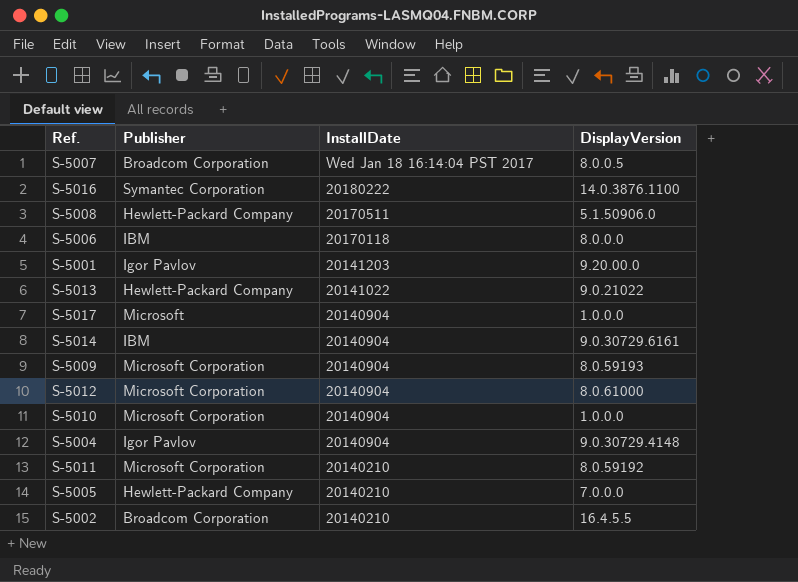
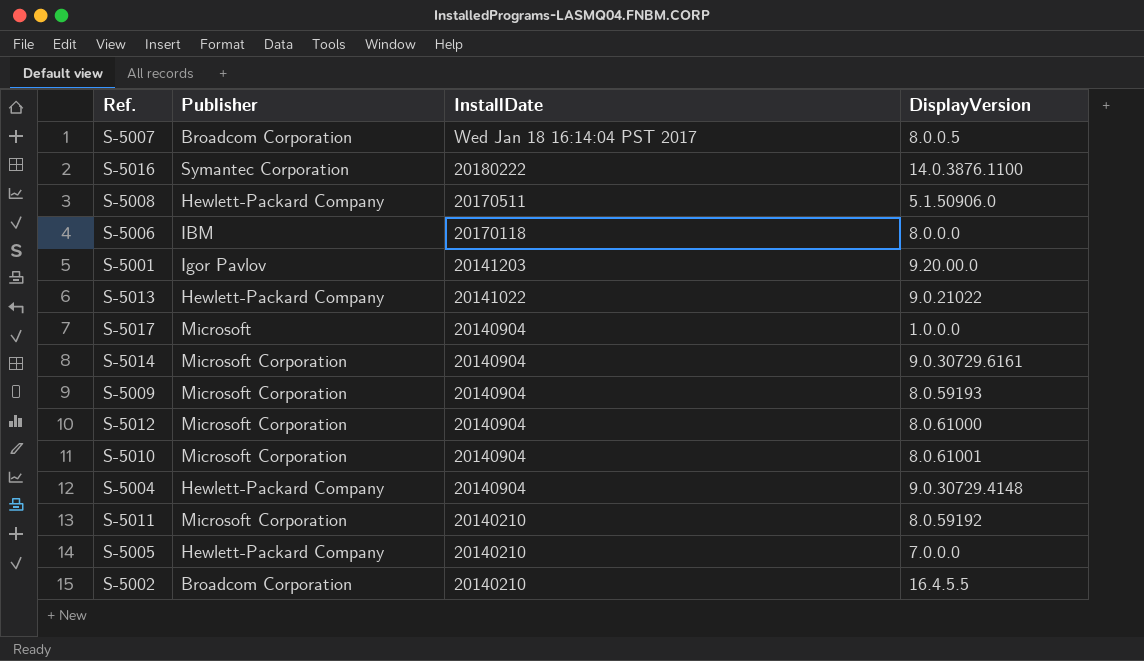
S-5014 | Publisher: IBM -> Microsoft Corporation
S-5010 | DisplayVersion: 1.0.0.0 -> 8.0.61001
S-5004 | Publisher: Igor Pavlov -> Hewlett-Packard Company

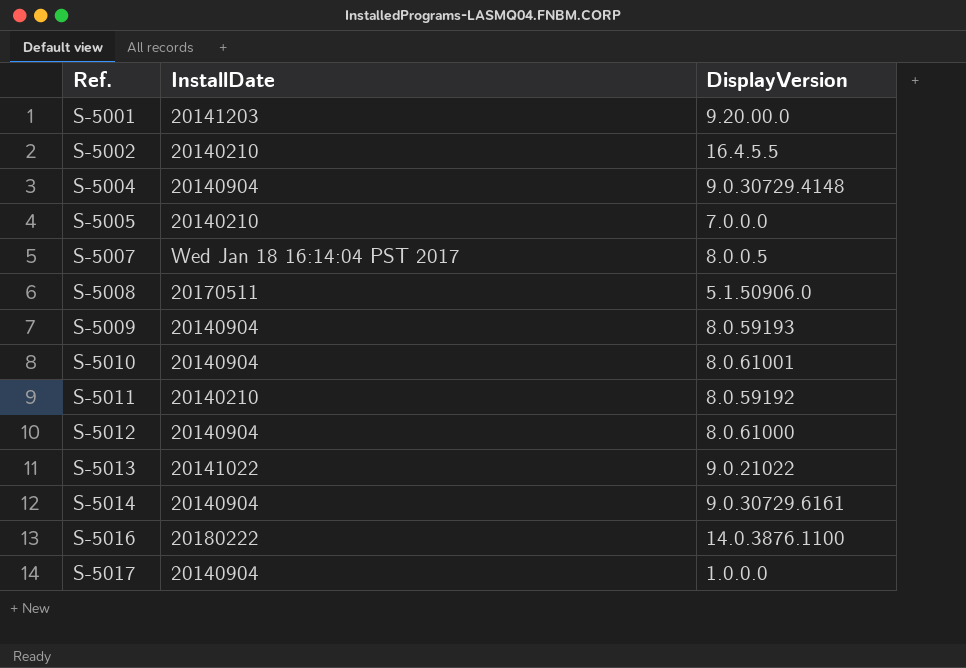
row order: InstallDate descending -> Ref. ascending
column Publisher | position: 2 -> none
row S-5006: IBM | 20170118 | 8.0.0.0 -> none

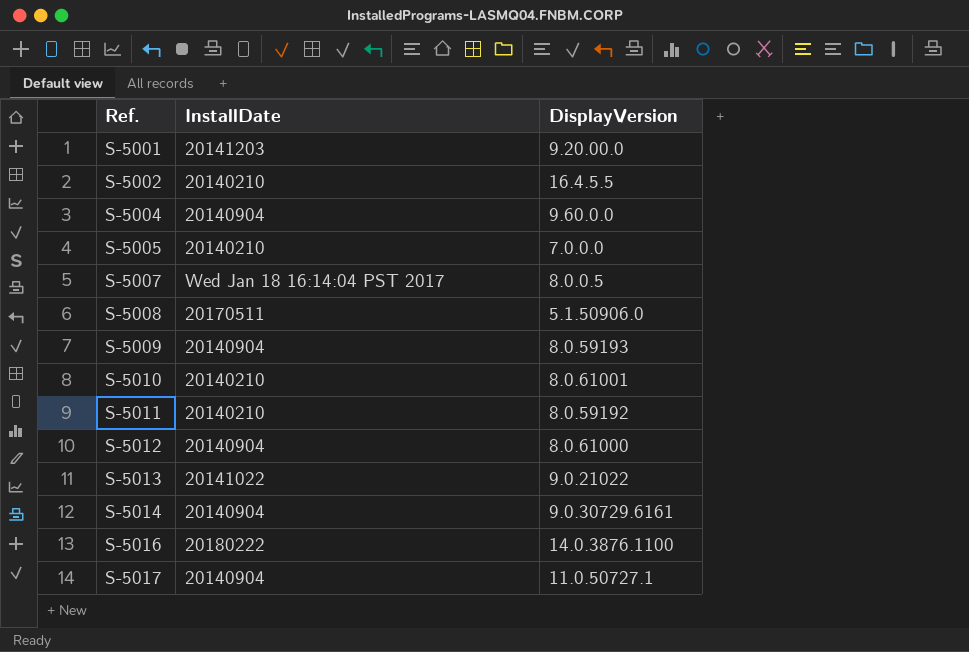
S-5004 | DisplayVersion: 9.0.30729.4148 -> 9.60.0.0
S-5010 | InstallDate: 20140904 -> 20140210
S-5017 | DisplayVersion: 1.0.0.0 -> 11.0.50727.1

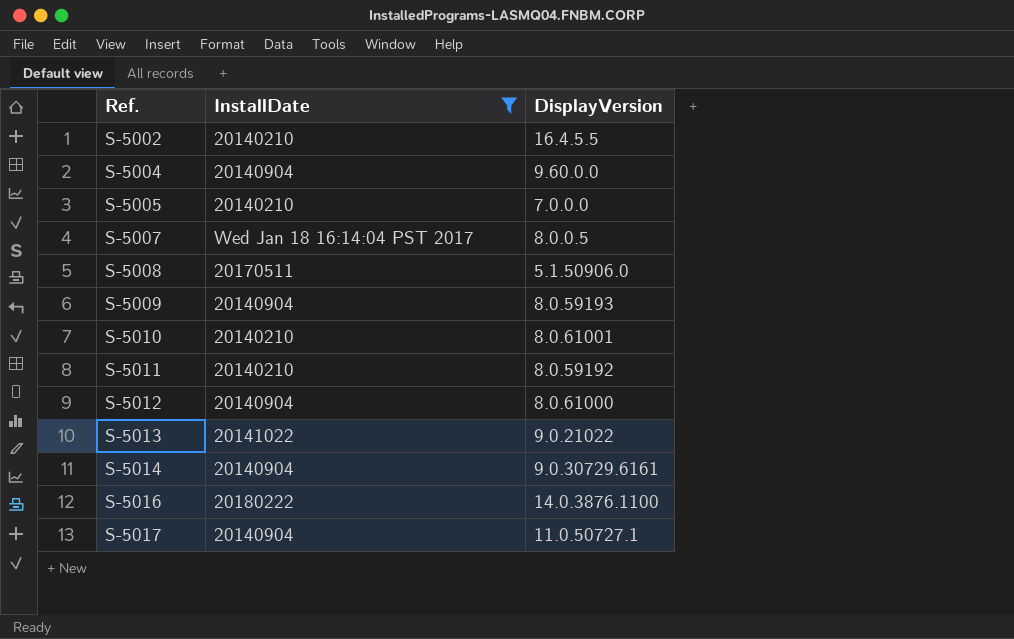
filter: none -> InstallDate != 20141203

